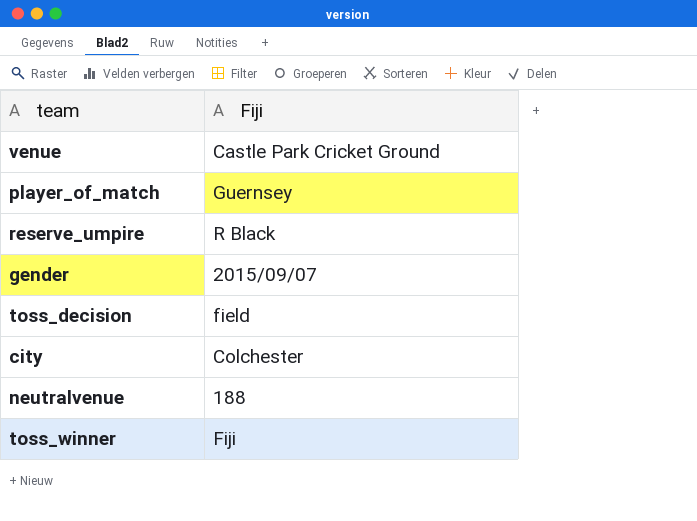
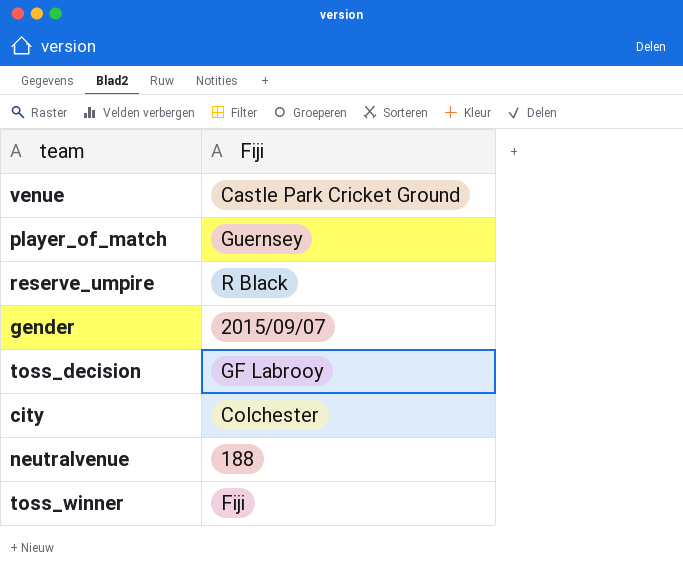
toss_decision | Fiji: field -> GF Labrooy

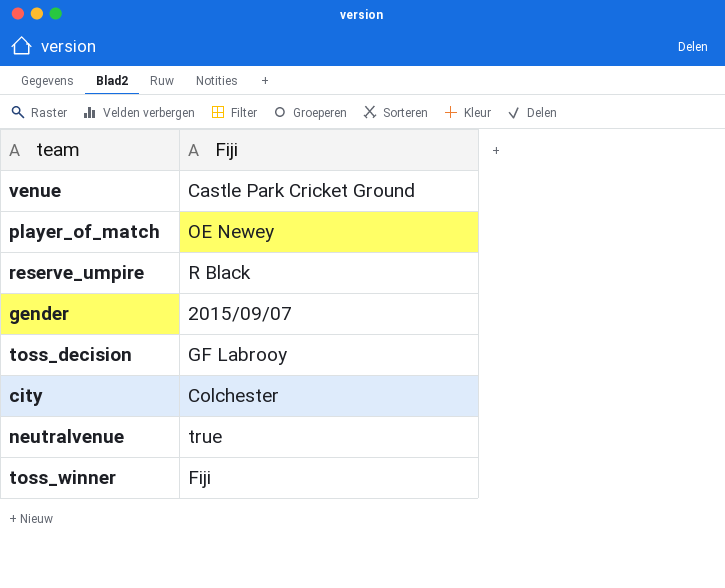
player_of_match | Fiji: Guernsey -> OE Newey
neutralvenue | Fiji: 188 -> true

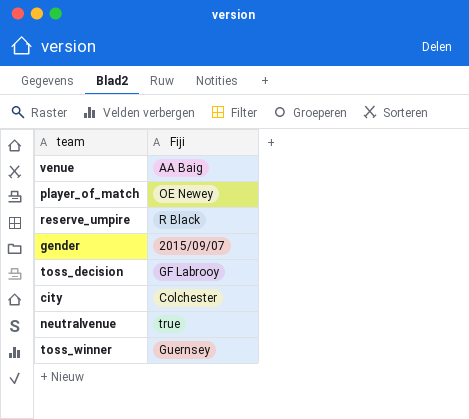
venue | Fiji: Castle Park Cricket Ground -> AA Baig
toss_winner | Fiji: Fiji -> Guernsey

